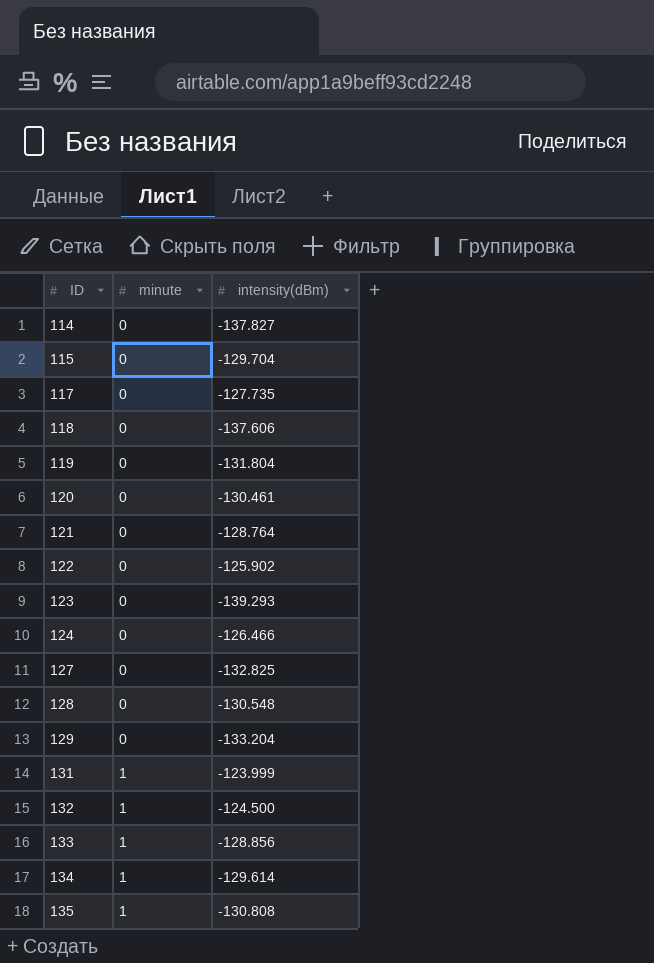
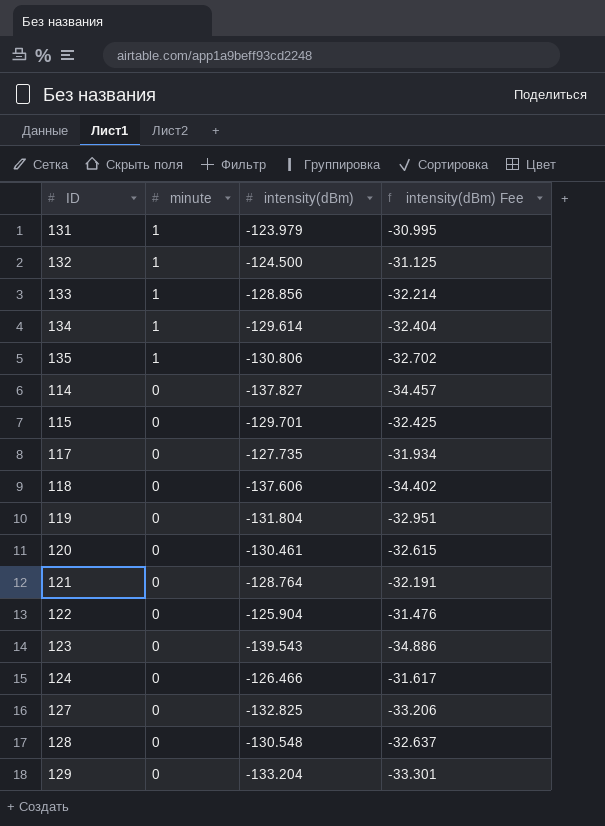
row order: ID ascending -> minute descending
column intensity(dBm) Fee | formula: none -> [intensity(dBm)] * 0.25
131 | intensity(dBm): -123.999 -> -123.979
135 | intensity(dBm): -130.808 -> -130.806
115 | intensity(dBm): -129.704 -> -129.701
122 | intensity(dBm): -125.902 -> -125.904
123 | intensity(dBm): -139.293 -> -139.543

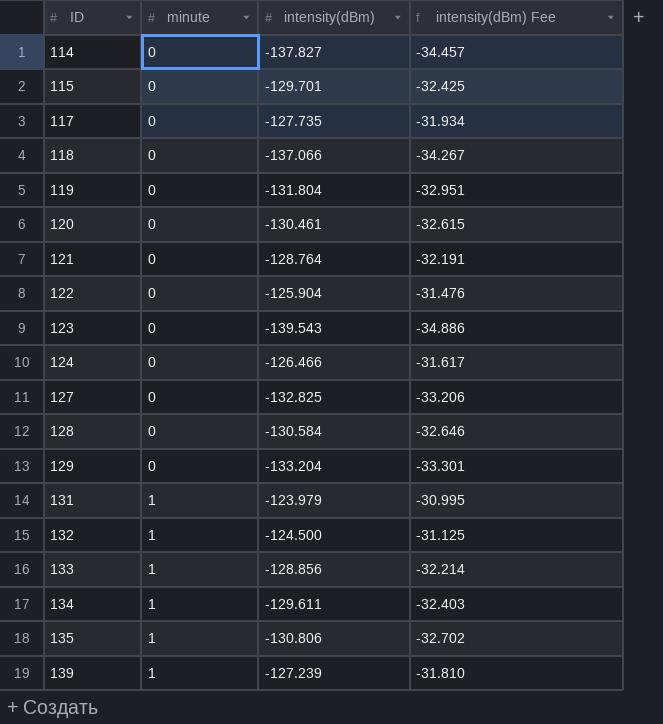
row order: minute descending -> ID ascending
118 | intensity(dBm): -137.606 -> -137.066
118 | intensity(dBm) Fee: -34.402 -> -34.267
128 | intensity(dBm): -130.548 -> -130.584
128 | intensity(dBm) Fee: -32.637 -> -32.646
134 | intensity(dBm): -129.614 -> -129.611
134 | intensity(dBm) Fee: -32.404 -> -32.403
row 139: none -> 1 | -127.239 | -31.810

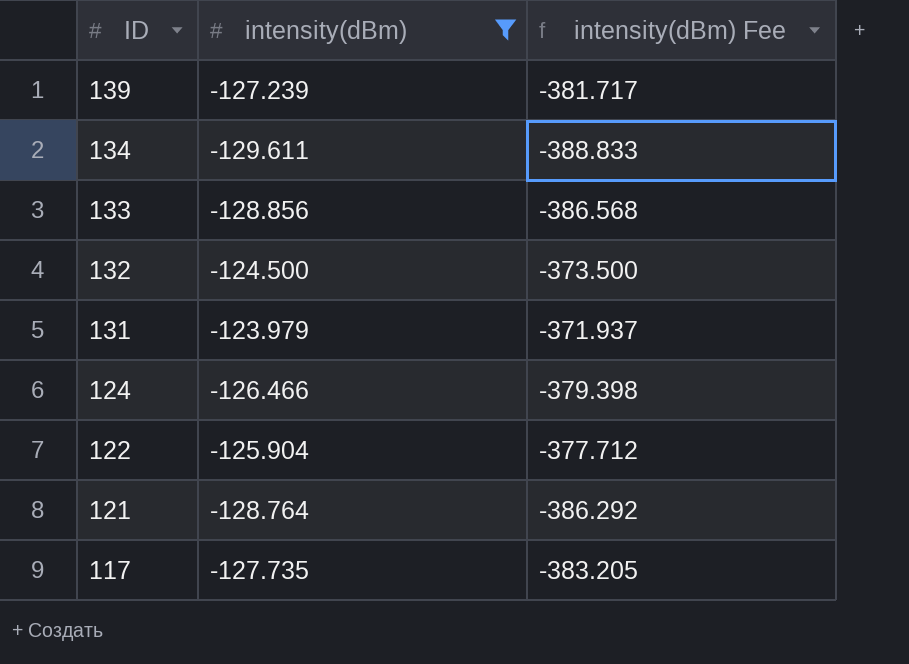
filter: none -> intensity(dBm) >= -129.611
row order: ID ascending -> ID descending
column minute | position: 2 -> none
column intensity(dBm) Fee | formula: [intensity(dBm)] * 0.25 -> [intensity(dBm)] * 3

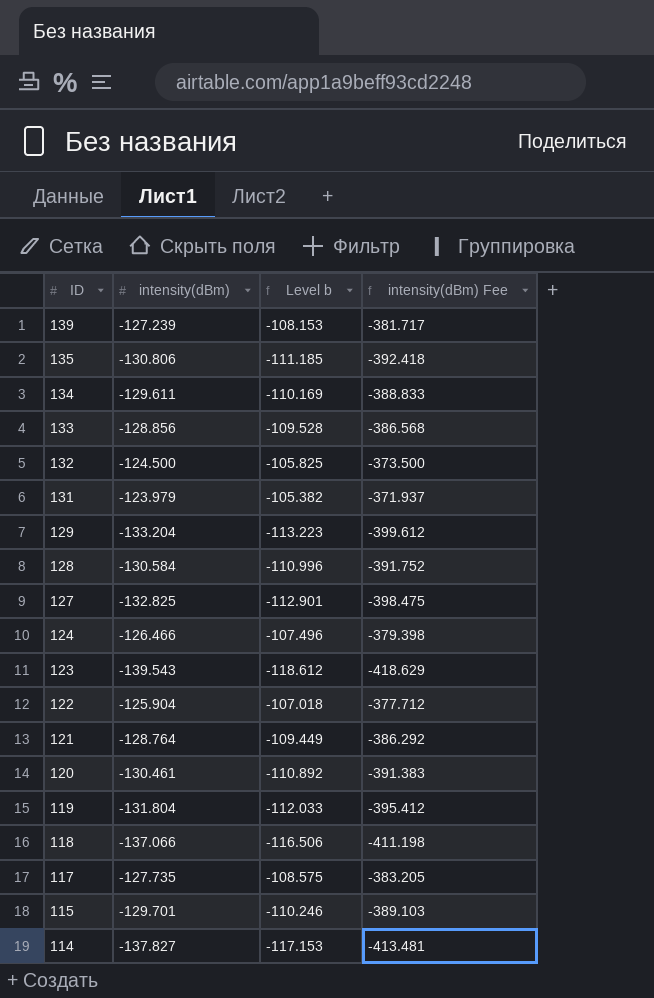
filter: intensity(dBm) >= -129.611 -> none
column Level b | formula: none -> [intensity(dBm)] * 0.85

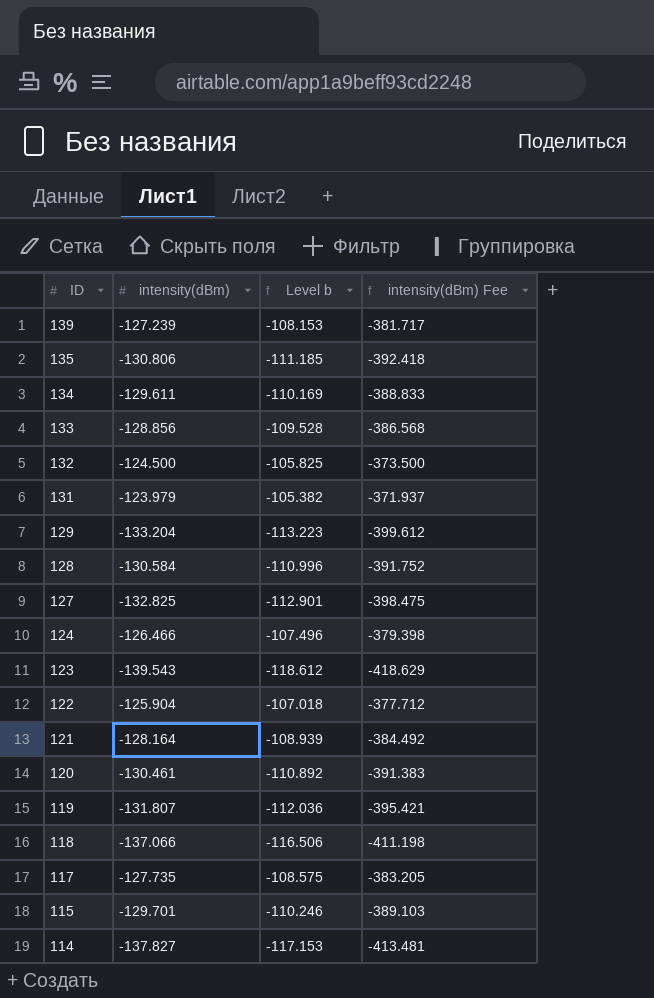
121 | intensity(dBm): -128.764 -> -128.164
121 | Level b: -109.449 -> -108.939
121 | intensity(dBm) Fee: -386.292 -> -384.492
119 | intensity(dBm): -131.804 -> -131.807
119 | Level b: -112.033 -> -112.036
119 | intensity(dBm) Fee: -395.412 -> -395.421

